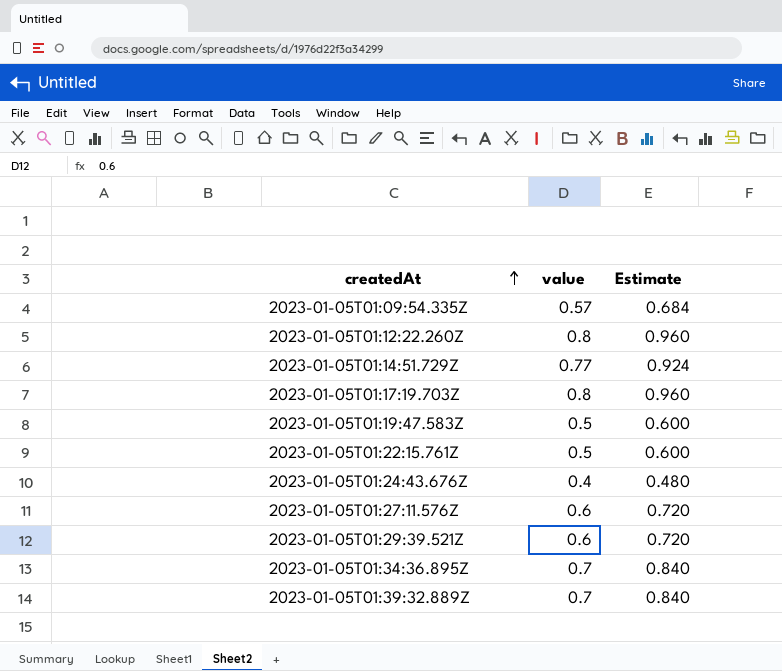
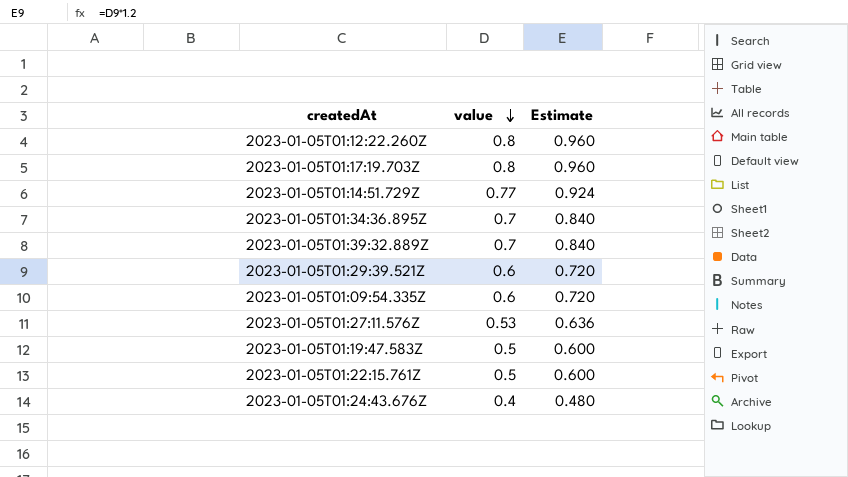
row order: createdAt ascending -> value descending
2023-01-05T01:09:54.335Z | value: 0.57 -> 0.6
2023-01-05T01:09:54.335Z | Estimate: 0.684 -> 0.720
2023-01-05T01:27:11.576Z | value: 0.6 -> 0.53
2023-01-05T01:27:11.576Z | Estimate: 0.720 -> 0.636

